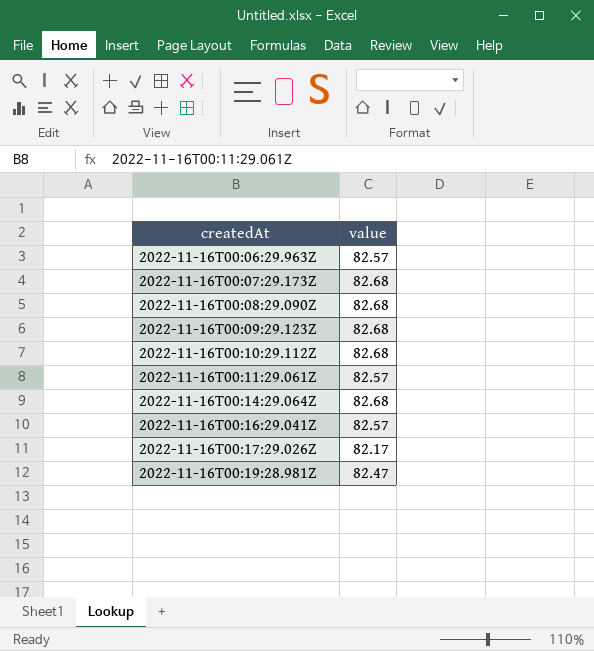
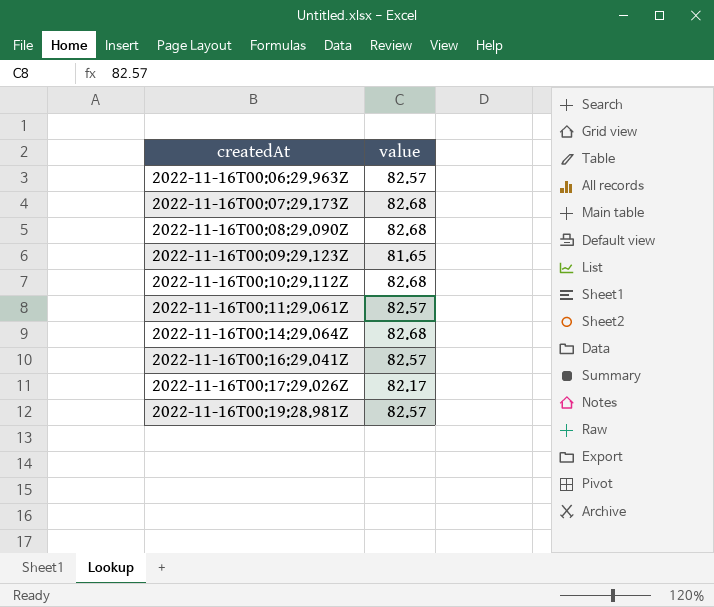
2022-11-16T00:09:29.123Z | value: 82.68 -> 81.65
2022-11-16T00:19:28.981Z | value: 82.47 -> 82.57

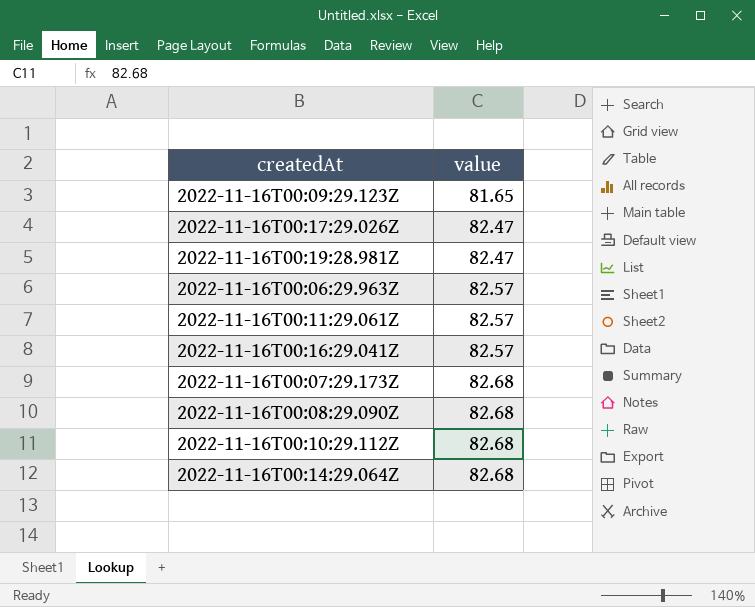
row order: createdAt ascending -> value ascending
2022-11-16T00:17:29.026Z | value: 82.17 -> 82.47
2022-11-16T00:19:28.981Z | value: 82.57 -> 82.47

